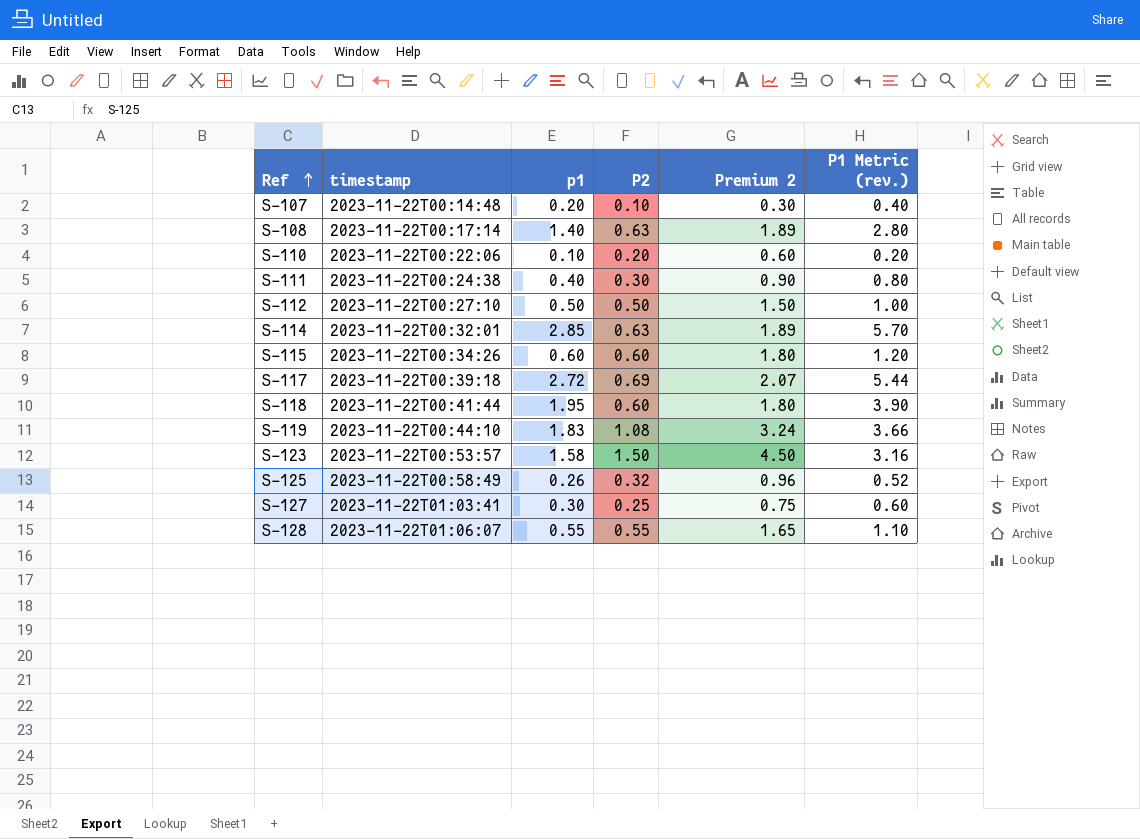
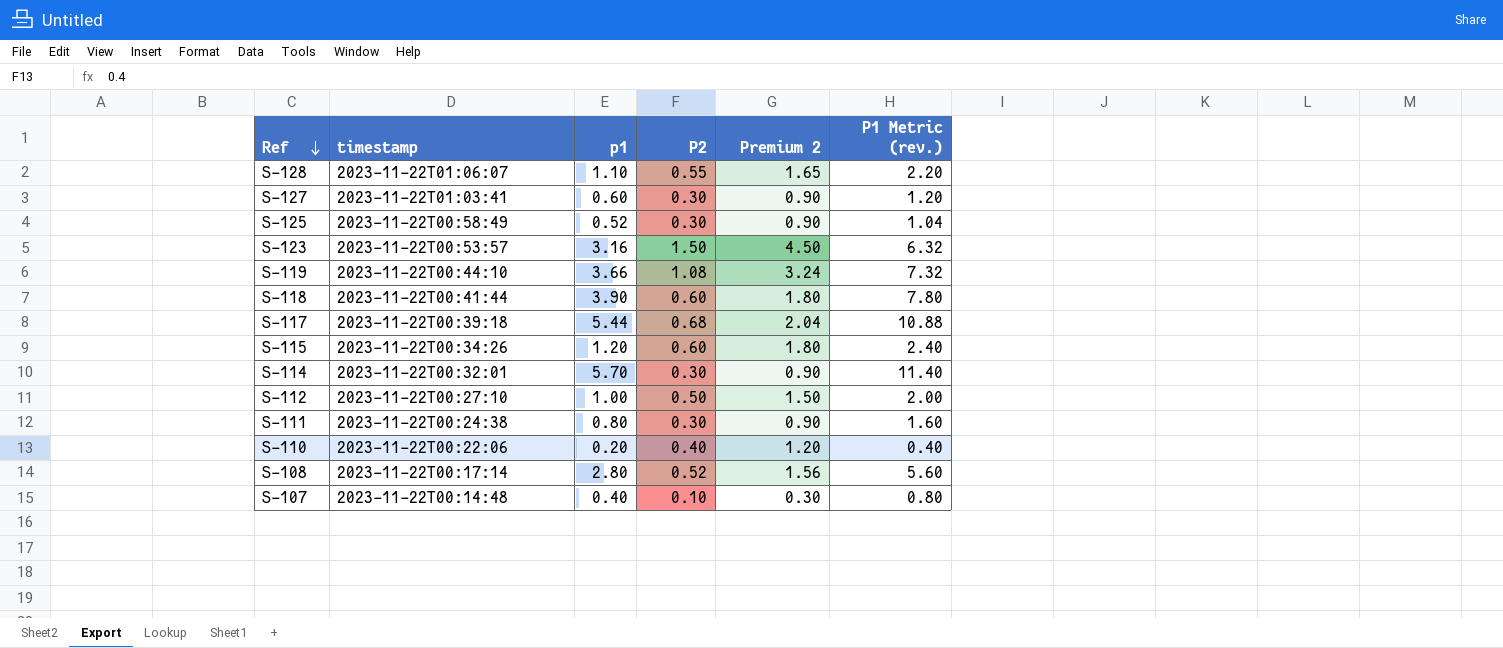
row order: Ref ascending -> Ref descending
S-128 | p1: 0.55 -> 1.10
S-128 | P1 Metric (rev.): 1.10 -> 2.20
S-127 | p1: 0.30 -> 0.60
S-127 | P2: 0.25 -> 0.30
S-127 | Premium 2: 0.75 -> 0.90
S-127 | P1 Metric (rev.): 0.60 -> 1.20
S-125 | p1: 0.26 -> 0.52
S-125 | P2: 0.32 -> 0.30
S-125 | Premium 2: 0.96 -> 0.90
S-125 | P1 Metric (rev.): 0.52 -> 1.04
S-123 | p1: 1.58 -> 3.16
S-123 | P1 Metric (rev.): 3.16 -> 6.32
S-119 | p1: 1.83 -> 3.66
S-119 | P1 Metric (rev.): 3.66 -> 7.32
S-118 | p1: 1.95 -> 3.90
S-118 | P1 Metric (rev.): 3.90 -> 7.80
S-117 | p1: 2.72 -> 5.44
S-117 | P2: 0.69 -> 0.68
S-117 | Premium 2: 2.07 -> 2.04
S-117 | P1 Metric (rev.): 5.44 -> 10.88
S-115 | p1: 0.60 -> 1.20
S-115 | P1 Metric (rev.): 1.20 -> 2.40
S-114 | p1: 2.85 -> 5.70
S-114 | P2: 0.63 -> 0.30
S-114 | Premium 2: 1.89 -> 0.90
S-114 | P1 Metric (rev.): 5.70 -> 11.40
S-112 | p1: 0.50 -> 1.00
S-112 | P1 Metric (rev.): 1.00 -> 2.00
S-111 | p1: 0.40 -> 0.80
S-111 | P1 Metric (rev.): 0.80 -> 1.60
S-110 | p1: 0.10 -> 0.20
S-110 | P2: 0.20 -> 0.40
S-110 | Premium 2: 0.60 -> 1.20
S-110 | P1 Metric (rev.): 0.20 -> 0.40
S-108 | p1: 1.40 -> 2.80
S-108 | P2: 0.63 -> 0.52
S-108 | Premium 2: 1.89 -> 1.56
S-108 | P1 Metric (rev.): 2.80 -> 5.60
S-107 | p1: 0.20 -> 0.40
S-107 | P1 Metric (rev.): 0.40 -> 0.80

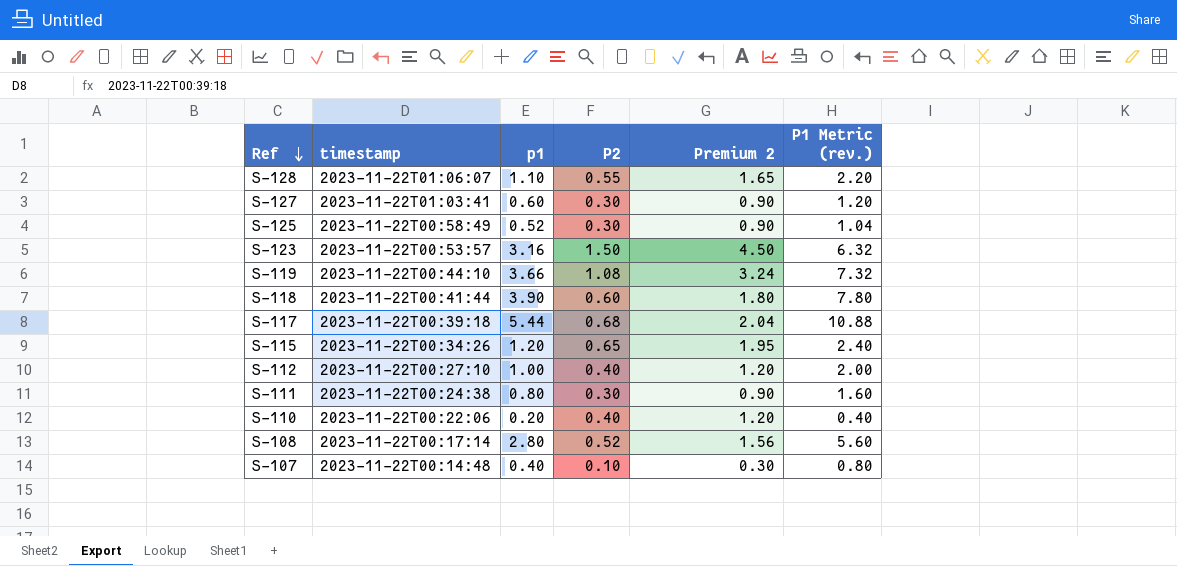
row S-114: 2023-11-22T00:32:01 | 5.70 | 0.30 | 0.90 | 11.40 -> none
S-115 | P2: 0.60 -> 0.65
S-115 | Premium 2: 1.80 -> 1.95
S-112 | P2: 0.50 -> 0.40
S-112 | Premium 2: 1.50 -> 1.20

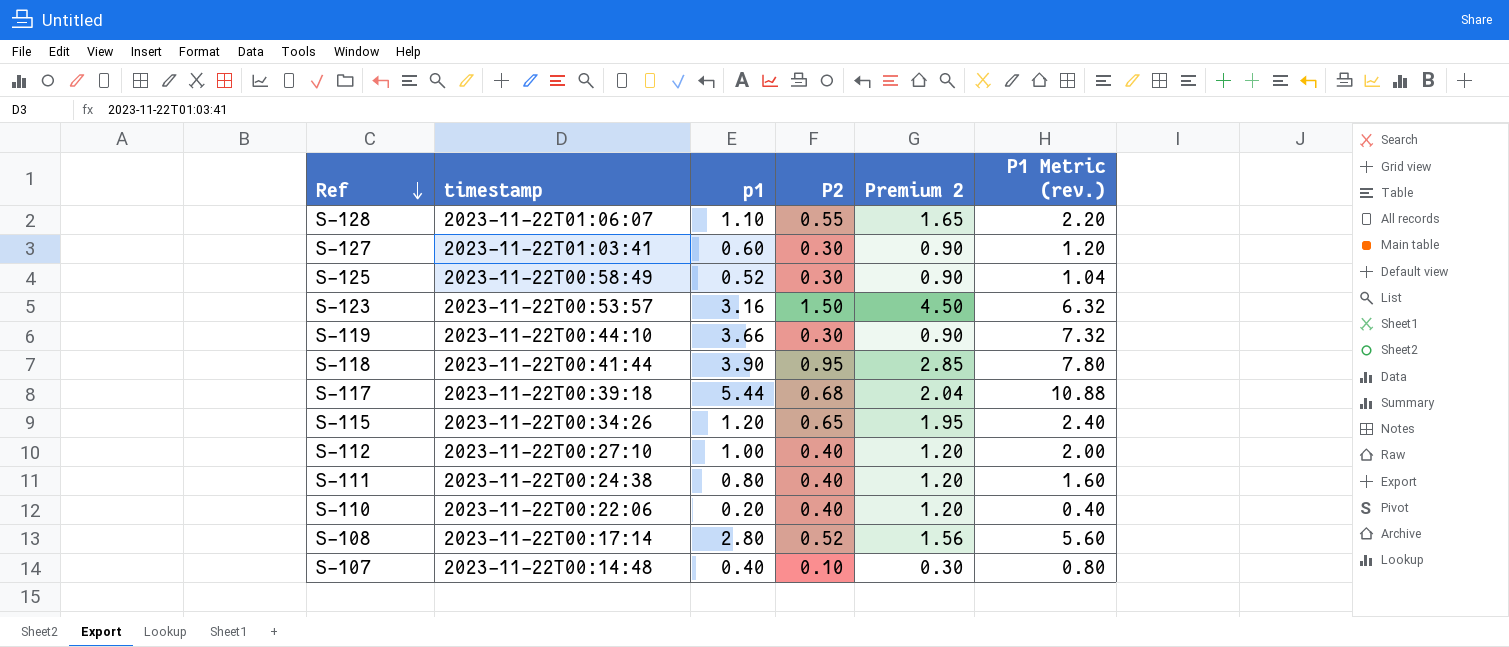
S-119 | P2: 1.08 -> 0.30
S-119 | Premium 2: 3.24 -> 0.90
S-118 | P2: 0.60 -> 0.95
S-118 | Premium 2: 1.80 -> 2.85
S-111 | P2: 0.30 -> 0.40
S-111 | Premium 2: 0.90 -> 1.20

